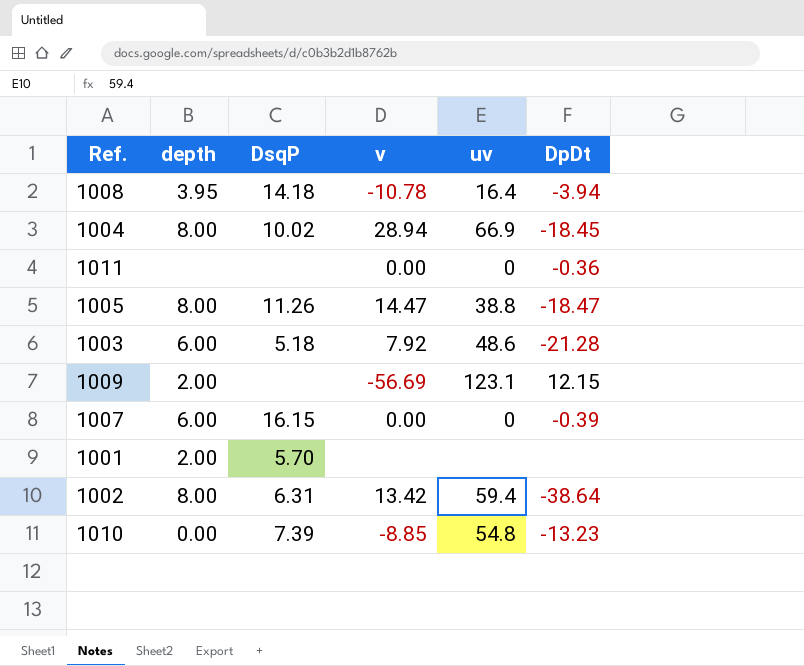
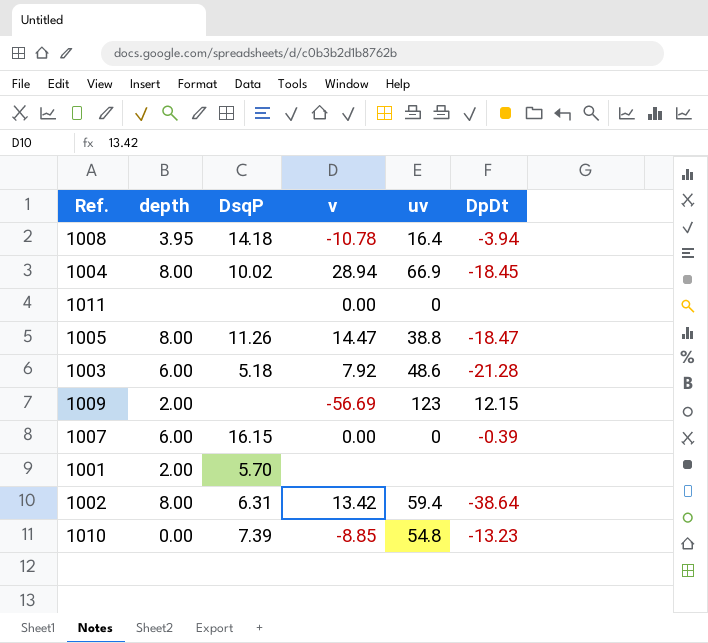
1011 | DpDt: -0.36 -> none
1009 | uv: 123.1 -> 123

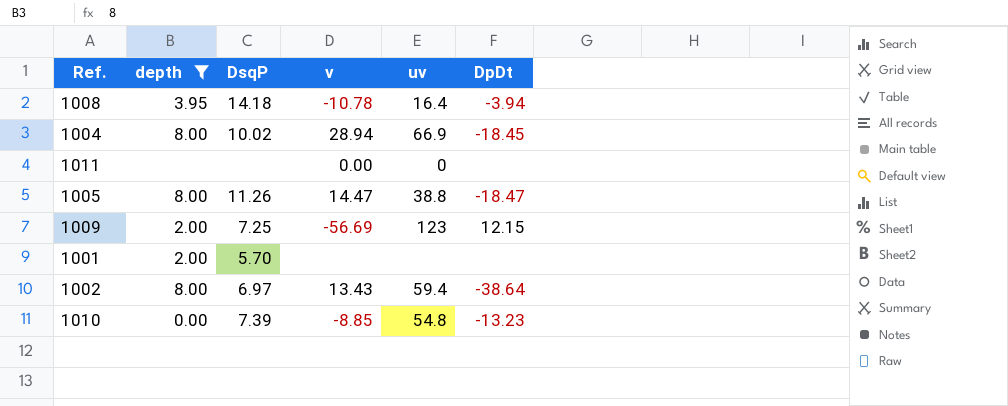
filter: none -> depth != 6.00
1009 | DsqP: none -> 7.25
1002 | DsqP: 6.31 -> 6.97
1002 | v: 13.42 -> 13.43

